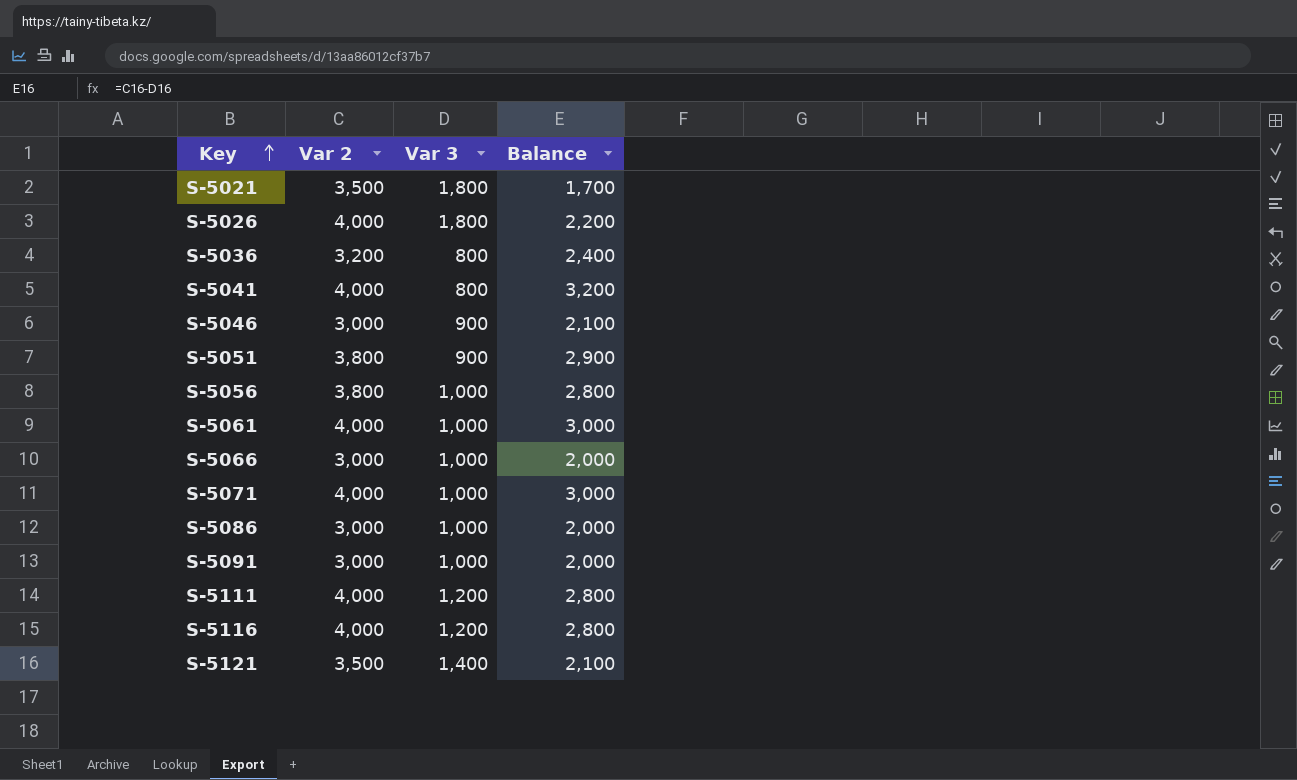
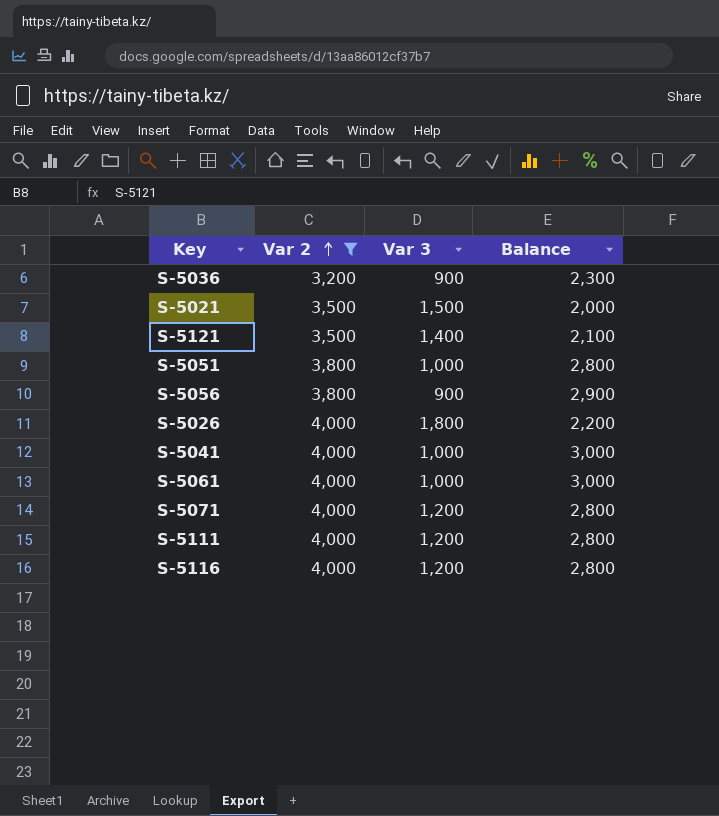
filter: none -> Var 2 != 3,000
row order: Key ascending -> Var 2 ascending
S-5036 | Var 3: 800 -> 900
S-5036 | Balance: 2,400 -> 2,300
S-5021 | Var 3: 1,800 -> 1,500
S-5021 | Balance: 1,700 -> 2,000
S-5051 | Var 3: 900 -> 1,000
S-5051 | Balance: 2,900 -> 2,800
S-5056 | Var 3: 1,000 -> 900
S-5056 | Balance: 2,800 -> 2,900
S-5041 | Var 3: 800 -> 1,000
S-5041 | Balance: 3,200 -> 3,000
S-5071 | Var 3: 1,000 -> 1,200
S-5071 | Balance: 3,000 -> 2,800

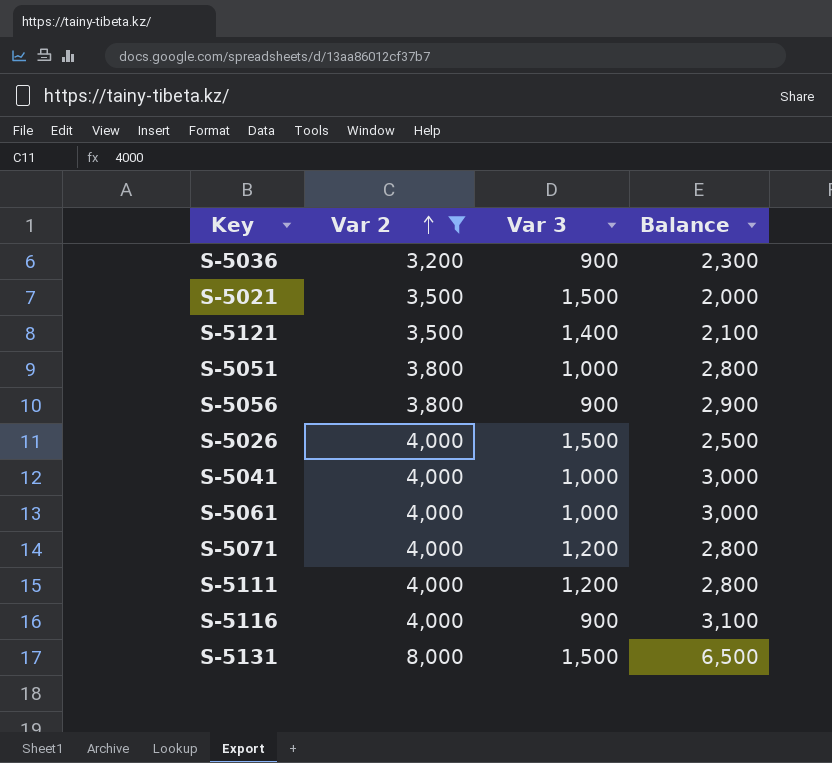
S-5026 | Var 3: 1,800 -> 1,500
S-5026 | Balance: 2,200 -> 2,500
S-5116 | Var 3: 1,200 -> 900
S-5116 | Balance: 2,800 -> 3,100
row S-5131: none -> 8,000 | 1,500 | 6,500

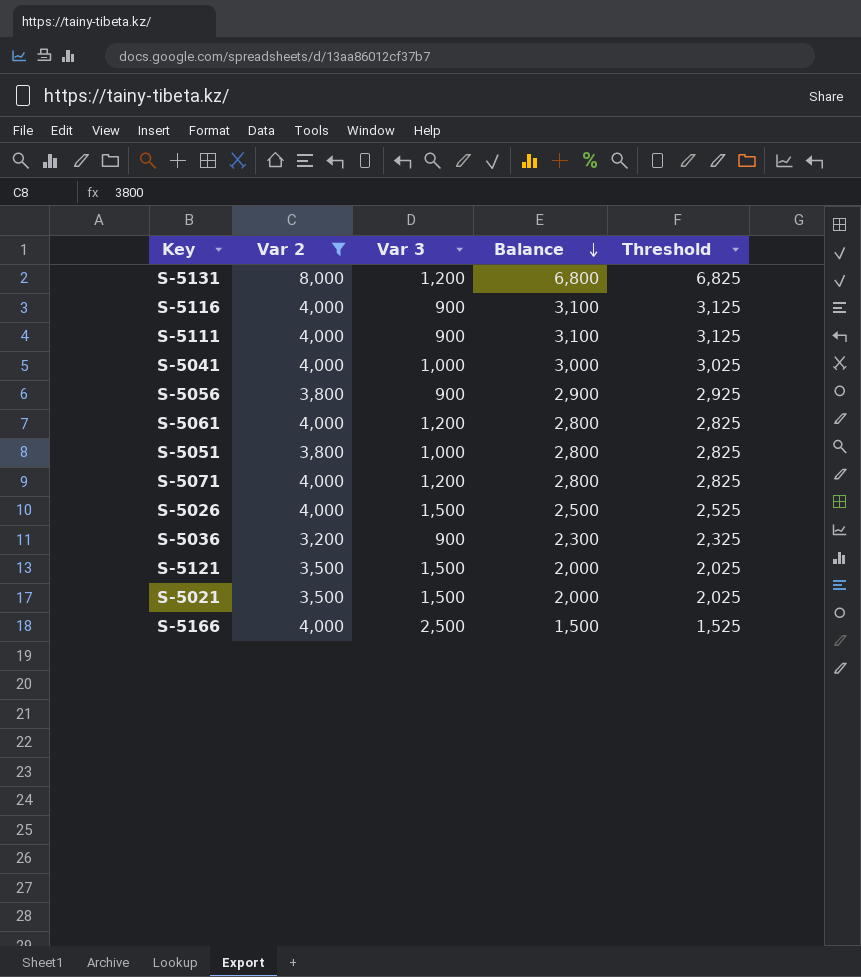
row order: Var 2 ascending -> Balance descending
column Threshold | formula: none -> [Balance] + 25
S-5131 | Var 3: 1,500 -> 1,200
S-5131 | Balance: 6,500 -> 6,800
S-5111 | Var 3: 1,200 -> 900
S-5111 | Balance: 2,800 -> 3,100
S-5061 | Var 3: 1,000 -> 1,200
S-5061 | Balance: 3,000 -> 2,800
S-5121 | Var 3: 1,400 -> 1,500
S-5121 | Balance: 2,100 -> 2,000
row S-5166: none -> 4,000 | 2,500 | 1,500 | 1,525

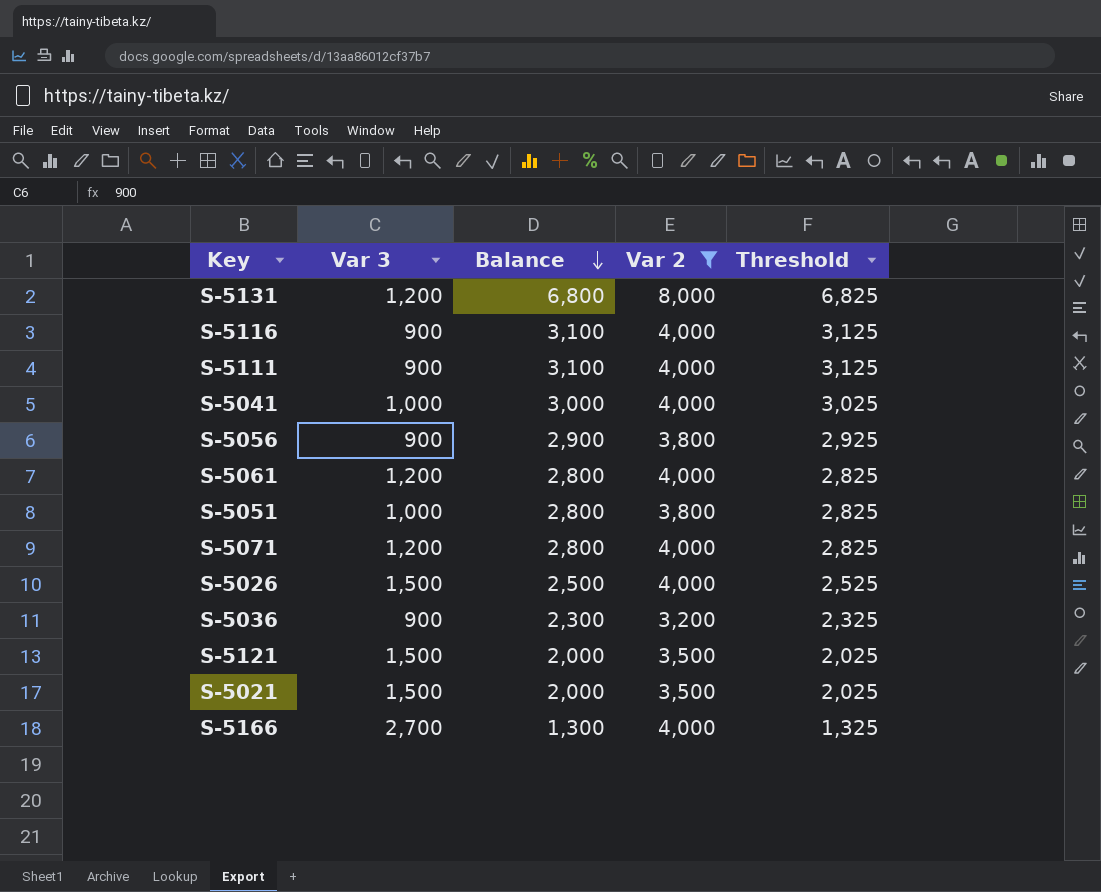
column Var 2 | position: 2 -> 4
S-5166 | Var 3: 2,500 -> 2,700
S-5166 | Balance: 1,500 -> 1,300
S-5166 | Threshold: 1,525 -> 1,325

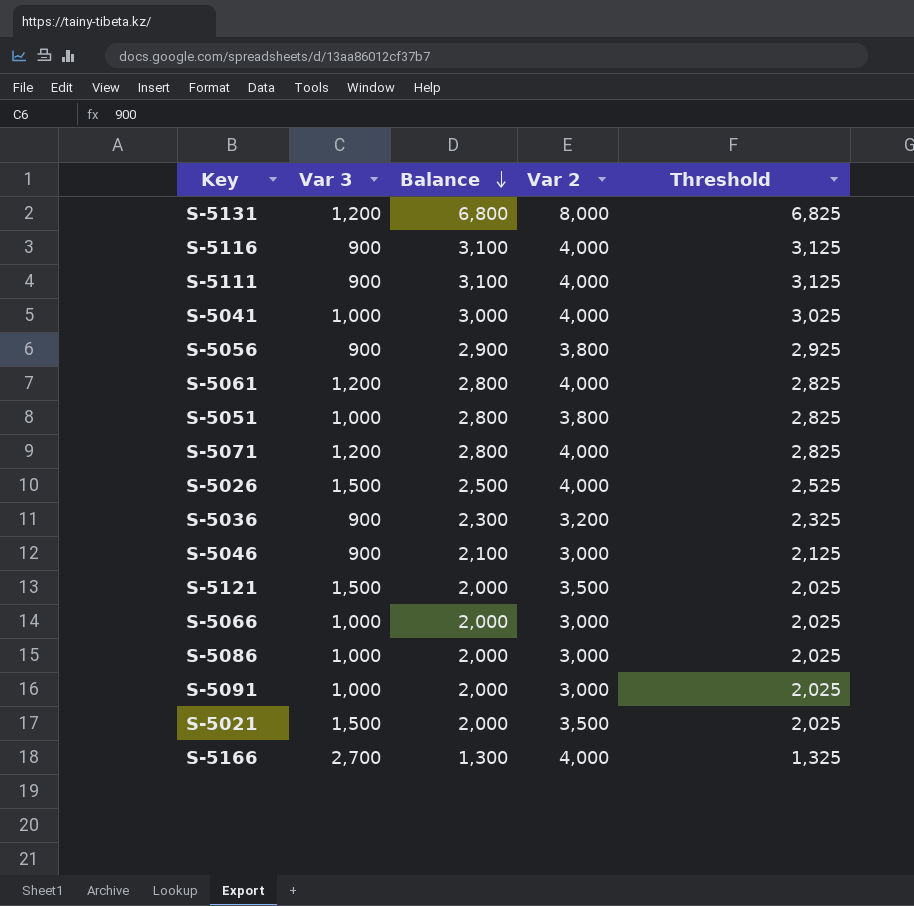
filter: Var 2 != 3,000 -> none

